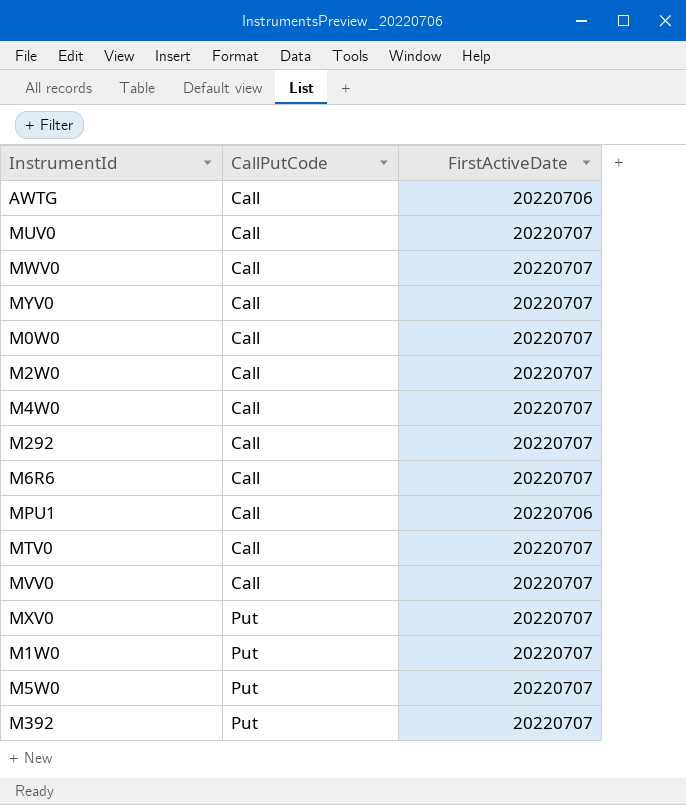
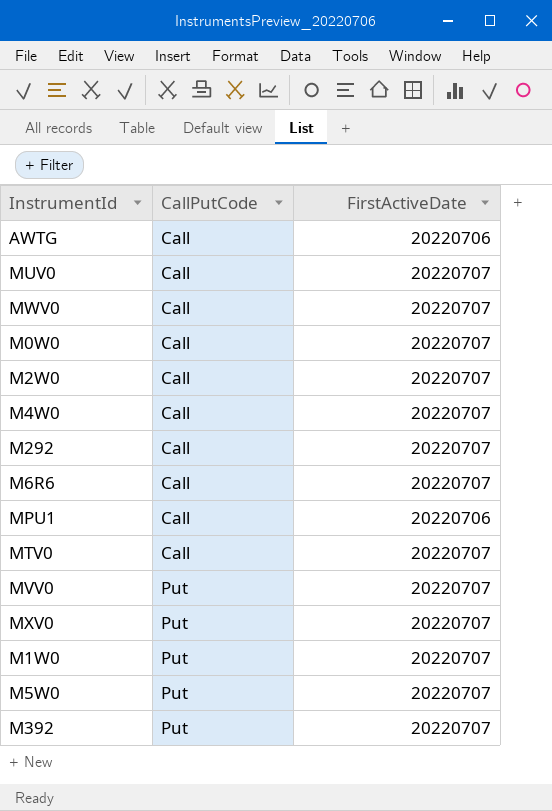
row MYV0: Call | 20220707 -> none
MVV0 | CallPutCode: Call -> Put

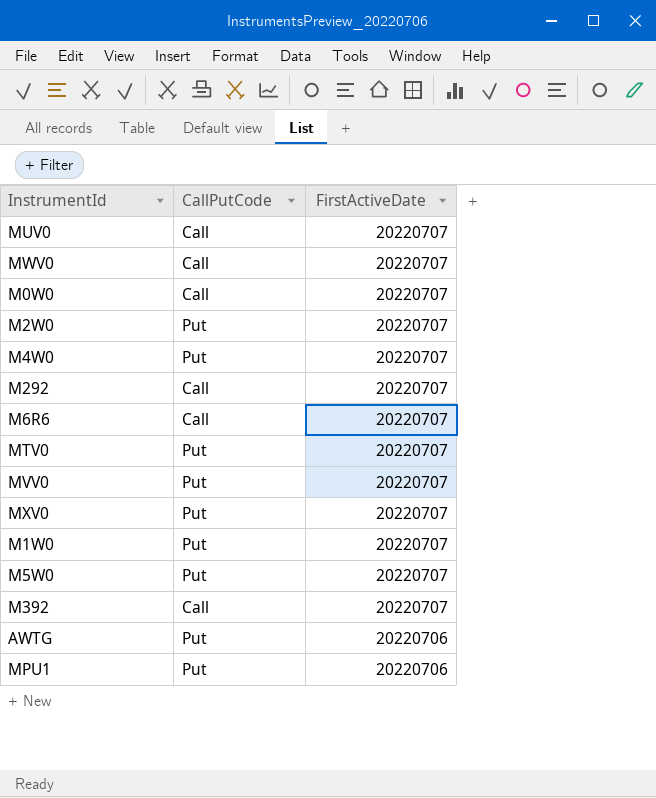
row order: CallPutCode ascending -> FirstActiveDate descending
M2W0 | CallPutCode: Call -> Put
M4W0 | CallPutCode: Call -> Put
MTV0 | CallPutCode: Call -> Put
M392 | CallPutCode: Put -> Call
AWTG | CallPutCode: Call -> Put
MPU1 | CallPutCode: Call -> Put

